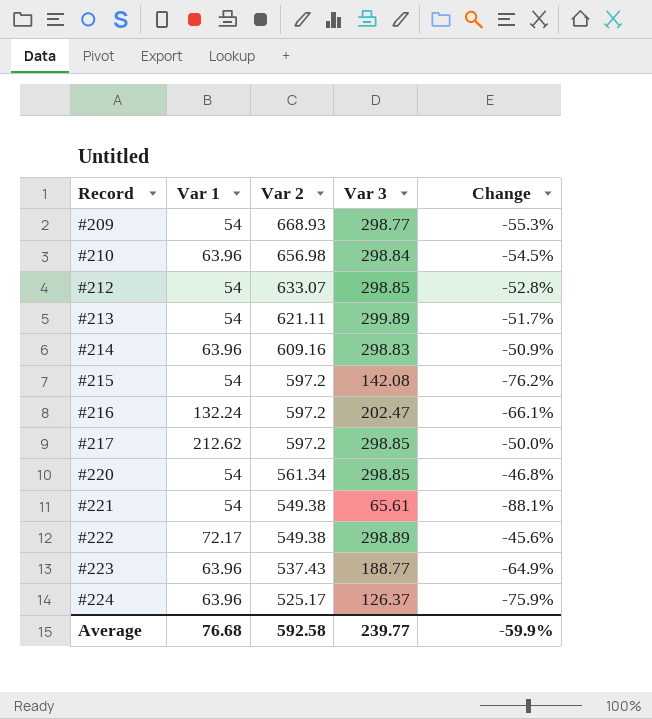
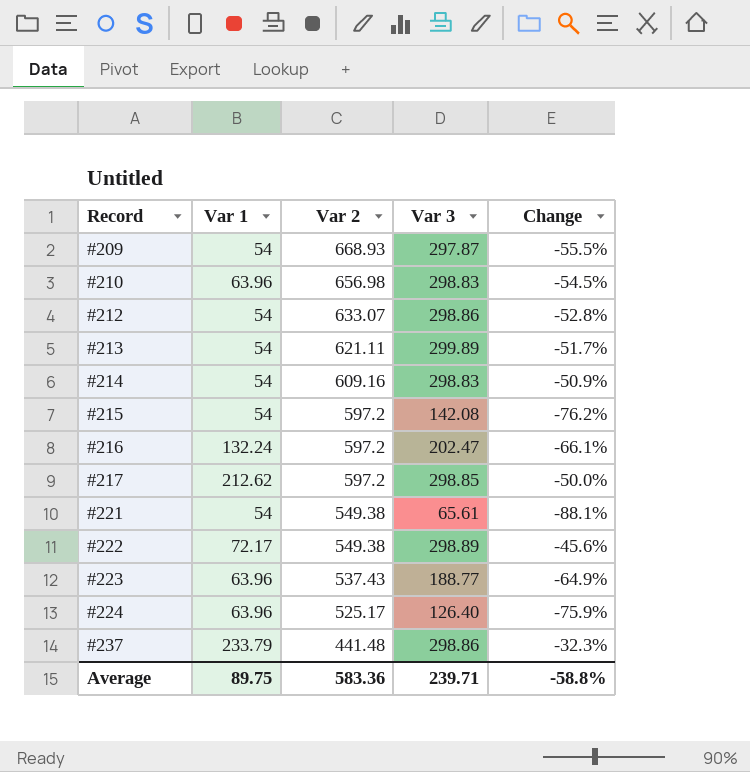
row #220: 54 | 561.34 | 298.85 | -46.8% -> none
#209 | Var 3: 298.77 -> 297.87
#209 | Change: -55.3% -> -55.5%
#210 | Var 3: 298.84 -> 298.83
#212 | Var 3: 298.85 -> 298.86
#214 | Var 1: 63.96 -> 54
#224 | Var 3: 126.37 -> 126.40
row #237: none -> 233.79 | 441.48 | 298.86 | -32.3%
Average | Var 1: 76.68 -> 89.75
Average | Var 2: 592.58 -> 583.36
Average | Var 3: 239.77 -> 239.71
Average | Change: -59.9% -> -58.8%

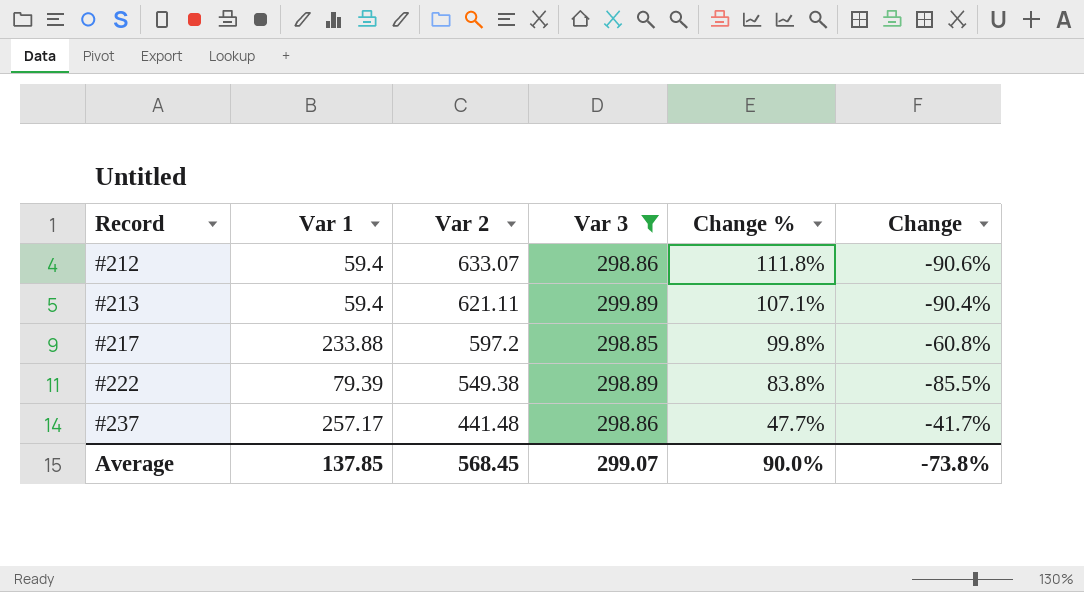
filter: none -> Var 3 >= 298.85
column Change % | formula: none -> ([Var 2] - [Var 3]) / [Var 3]
column Change | formula: ([Var 3] - [Var 2]) / [Var 2] -> ([Var 1] - [Var 2]) / [Var 2]
#212 | Var 1: 54 -> 59.4
#213 | Var 1: 54 -> 59.4
#217 | Var 1: 212.62 -> 233.88
#222 | Var 1: 72.17 -> 79.39
#237 | Var 1: 233.79 -> 257.17
Average | Var 1: 89.75 -> 137.85
Average | Var 2: 583.36 -> 568.45
Average | Var 3: 239.71 -> 299.07
Average | Change: -58.8% -> -73.8%

